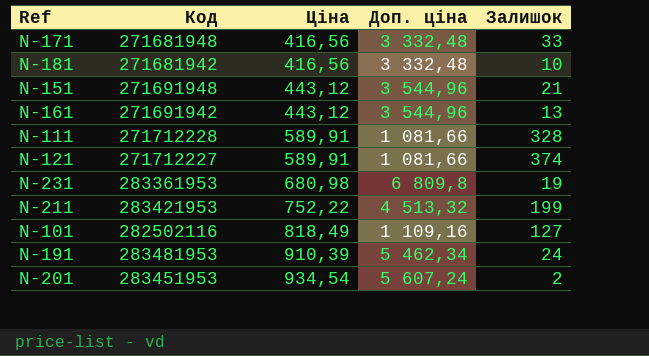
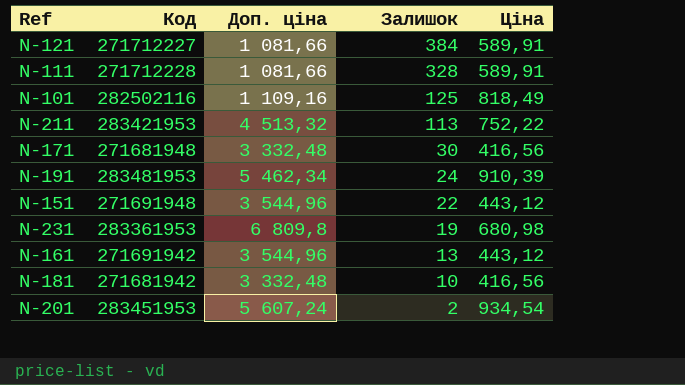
row order: Ціна ascending -> Залишок descending
column Ціна | position: 3 -> 5
N-121 | Залишок: 374 -> 384
N-101 | Залишок: 127 -> 125
N-211 | Залишок: 199 -> 113
N-171 | Залишок: 33 -> 30
N-151 | Залишок: 21 -> 22

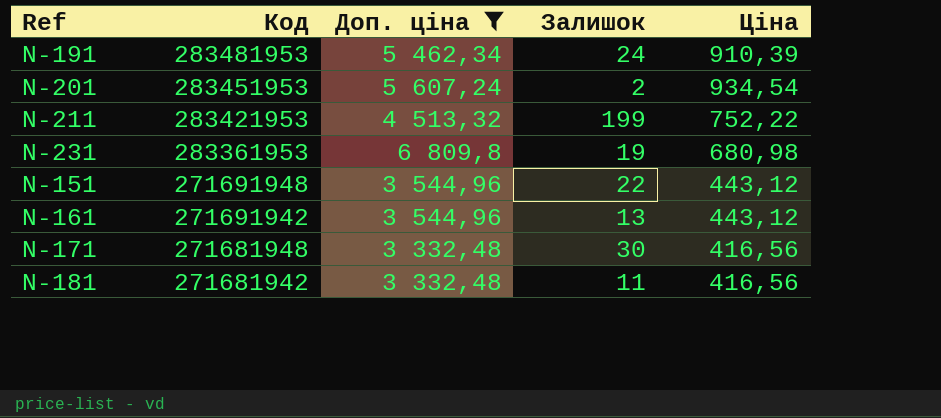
filter: none -> Доп. ціна >= 3 332,48
row order: Залишок descending -> Код descending
N-211 | Залишок: 113 -> 199
N-181 | Залишок: 10 -> 11

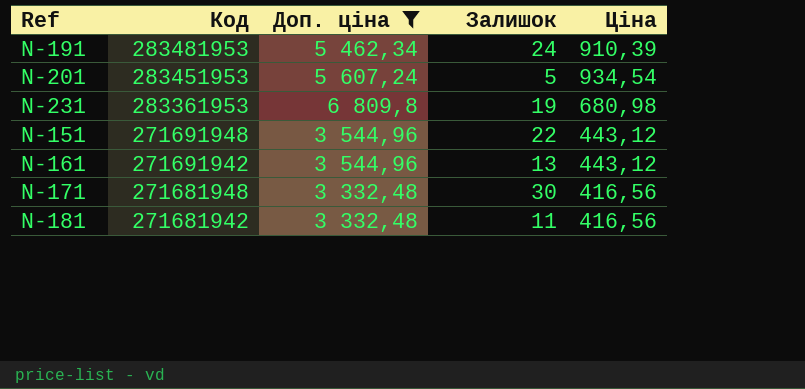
row N-211: 283421953 | 4 513,32 | 199 | 752,22 -> none
N-201 | Залишок: 2 -> 5

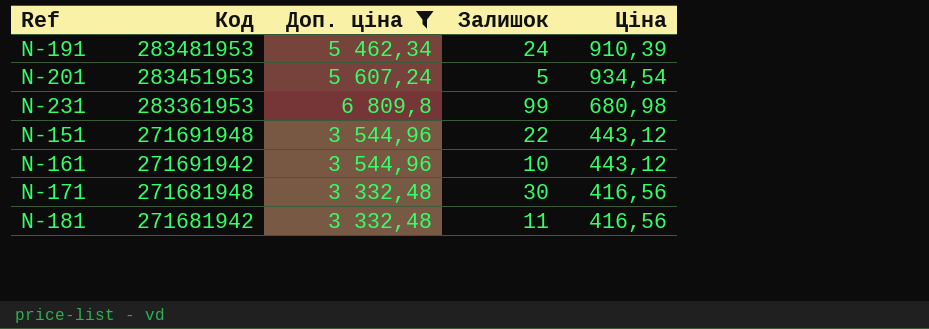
N-231 | Залишок: 19 -> 99
N-161 | Залишок: 13 -> 10

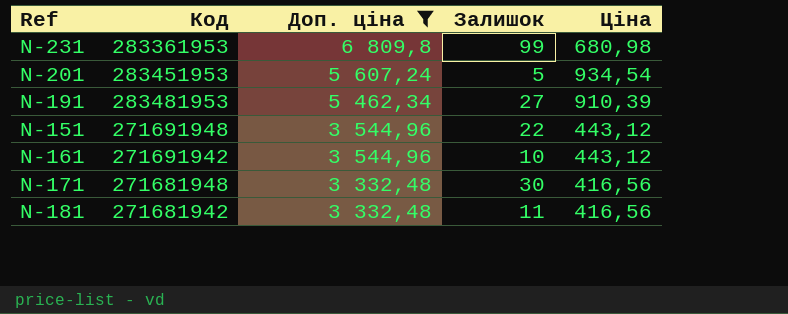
row order: Код descending -> Доп. ціна descending
N-191 | Залишок: 24 -> 27

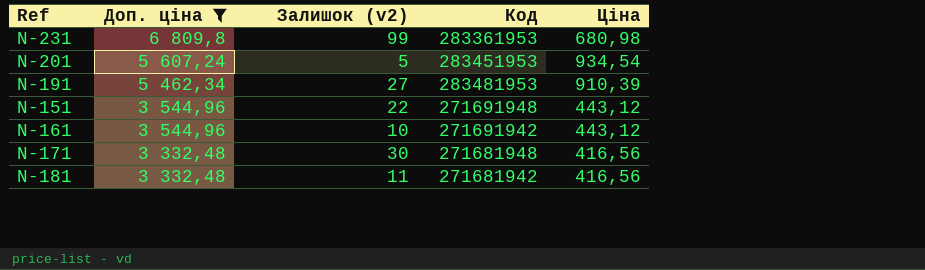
column name: Залишок -> Залишок (v2)
column Код | position: 2 -> 4

